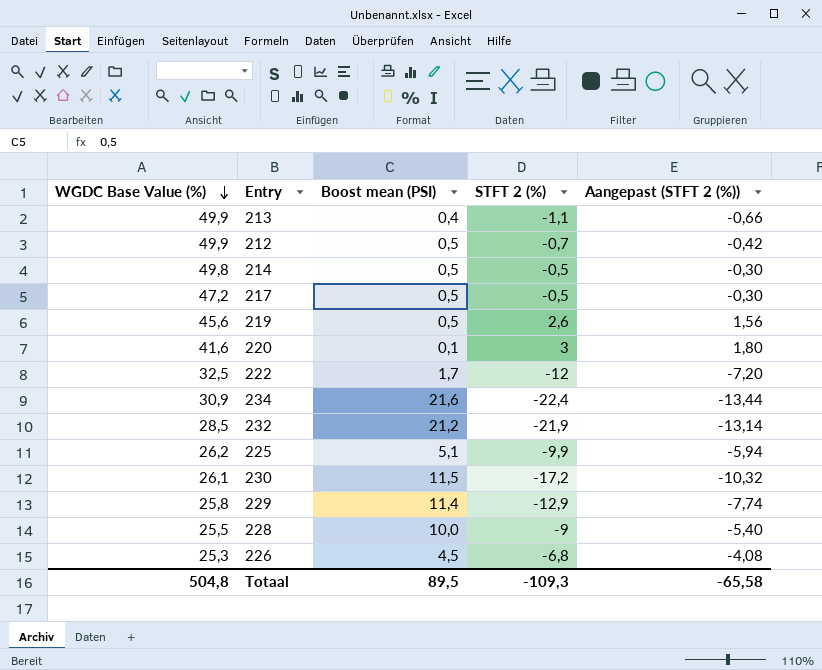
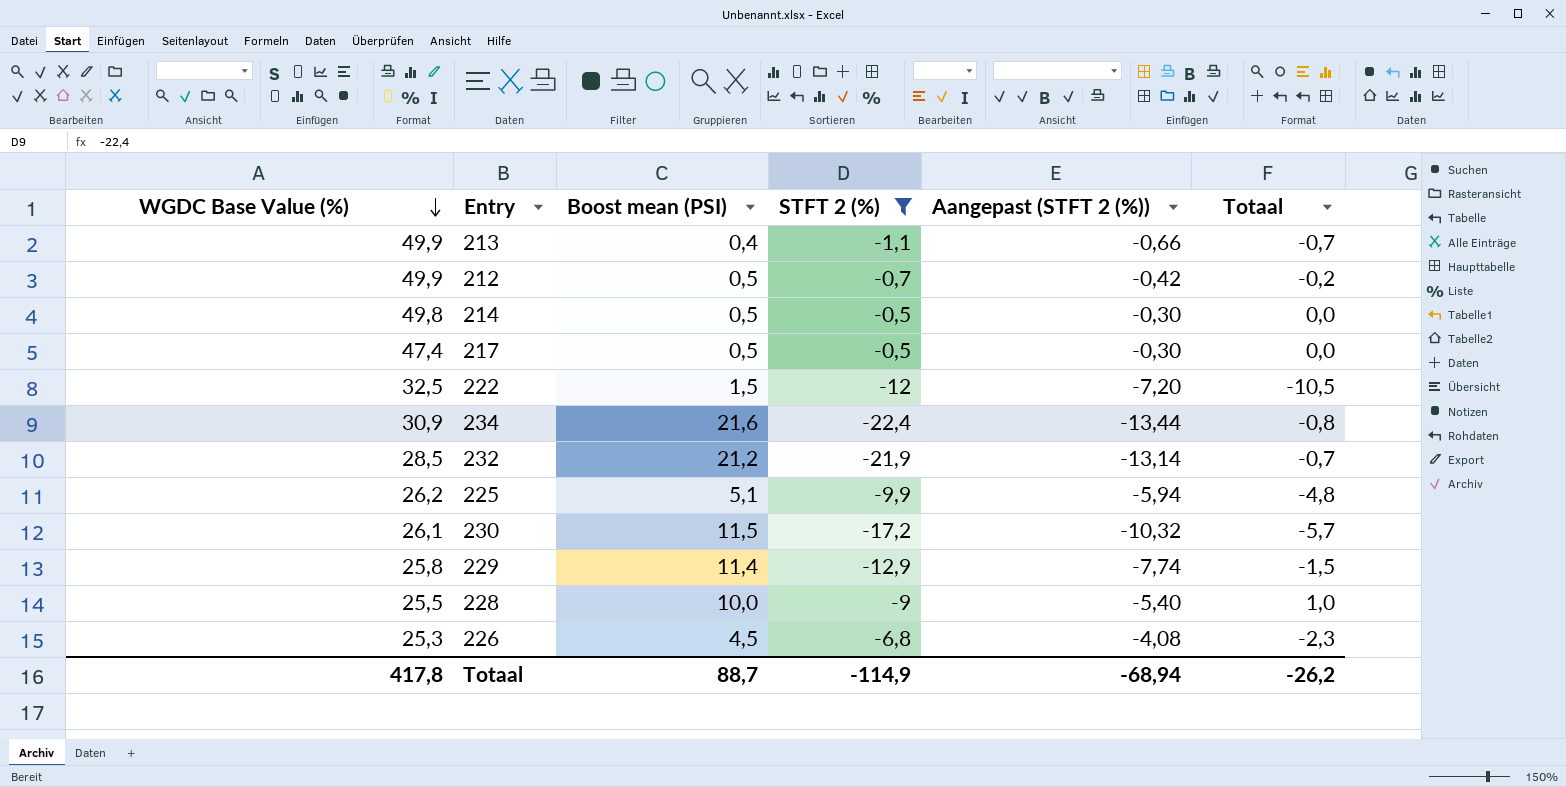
filter: none -> STFT 2 (%) <= -0,5
column Totaal | formula: none -> [Boost mean (PSI)] + [STFT 2 (%)]
217 | WGDC Base Value (%): 47,2 -> 47,4
222 | Boost mean (PSI): 1,7 -> 1,5
Totaal | WGDC Base Value (%): 504,8 -> 417,8
Totaal | Boost mean (PSI): 89,5 -> 88,7
Totaal | STFT 2 (%): -109,3 -> -114,9
Totaal | Aangepast (STFT 2 (%)): -65,58 -> -68,94

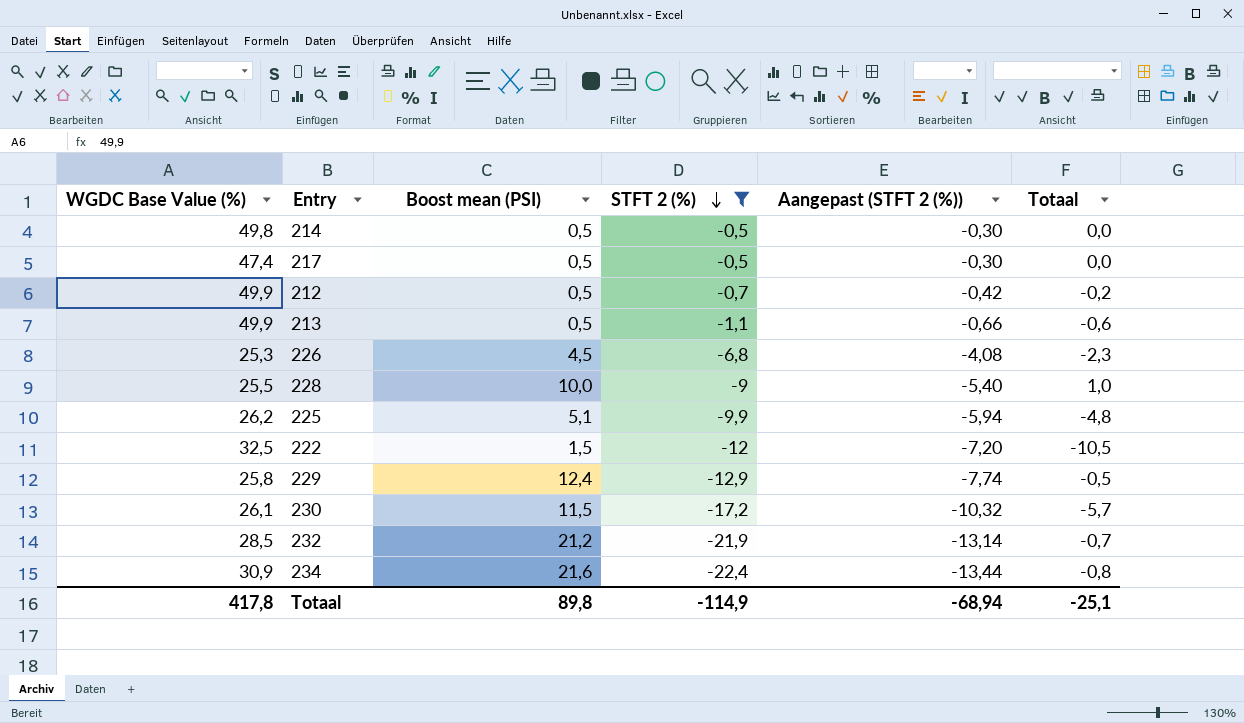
row order: WGDC Base Value (%) descending -> STFT 2 (%) descending
213 | Boost mean (PSI): 0,4 -> 0,5
213 | Totaal: -0,7 -> -0,6
229 | Boost mean (PSI): 11,4 -> 12,4
229 | Totaal: -1,5 -> -0,5
Totaal | Boost mean (PSI): 88,7 -> 89,8
Totaal | Totaal: -26,2 -> -25,1

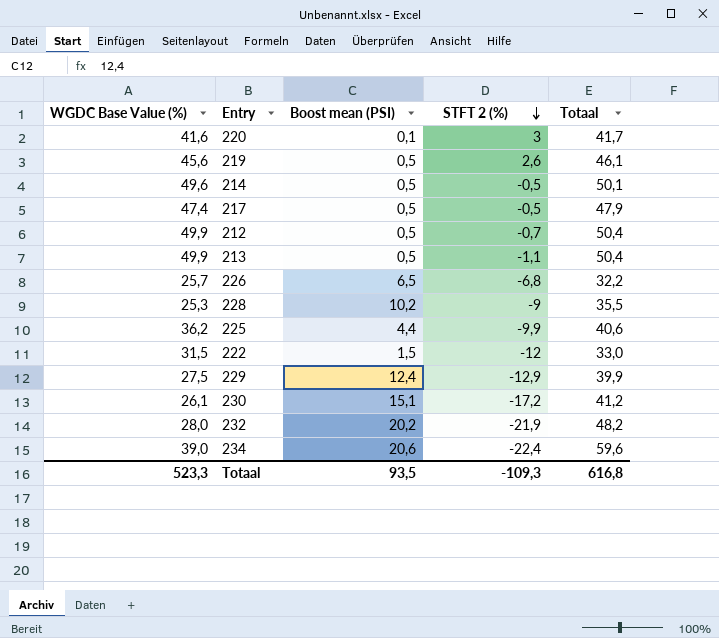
filter: STFT 2 (%) <= -0,5 -> none
column Aangepast (STFT 2 (%)) | formula: [STFT 2 (%)] * 0,6 -> none
column Totaal | formula: [Boost mean (PSI)] + [STFT 2 (%)] -> [WGDC Base Value (%)] + [Boost mean (PSI)]
214 | WGDC Base Value (%): 49,8 -> 49,6
226 | WGDC Base Value (%): 25,3 -> 25,7
226 | Boost mean (PSI): 4,5 -> 6,5
228 | WGDC Base Value (%): 25,5 -> 25,3
228 | Boost mean (PSI): 10,0 -> 10,2
225 | WGDC Base Value (%): 26,2 -> 36,2
225 | Boost mean (PSI): 5,1 -> 4,4
222 | WGDC Base Value (%): 32,5 -> 31,5
229 | WGDC Base Value (%): 25,8 -> 27,5
230 | Boost mean (PSI): 11,5 -> 15,1
232 | WGDC Base Value (%): 28,5 -> 28,0
232 | Boost mean (PSI): 21,2 -> 20,2
234 | WGDC Base Value (%): 30,9 -> 39,0
234 | Boost mean (PSI): 21,6 -> 20,6
Totaal | WGDC Base Value (%): 417,8 -> 523,3
Totaal | Boost mean (PSI): 89,8 -> 93,5
Totaal | STFT 2 (%): -114,9 -> -109,3
Totaal | Totaal: -25,1 -> 616,8

